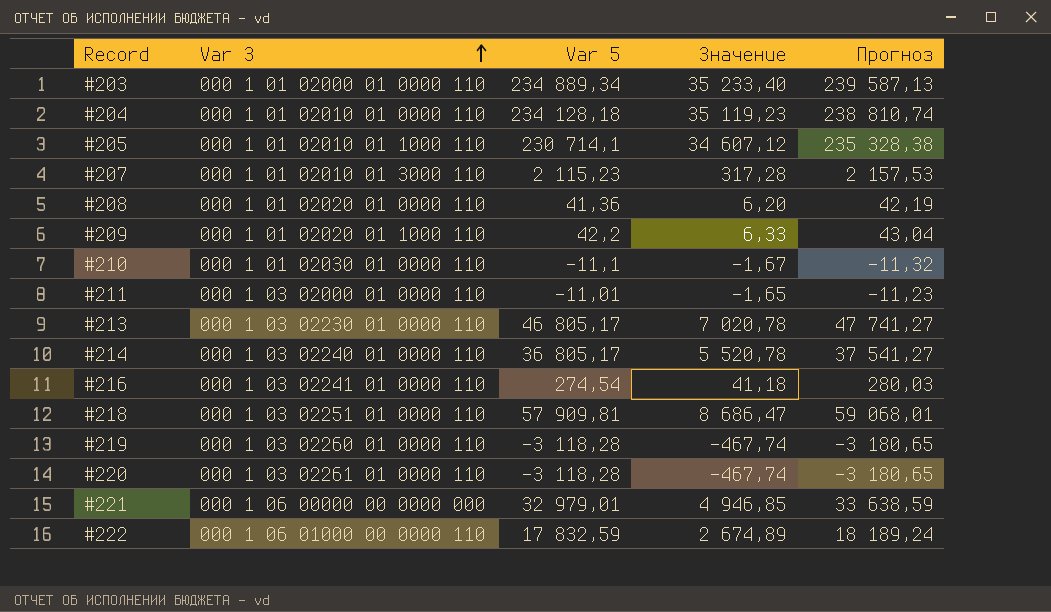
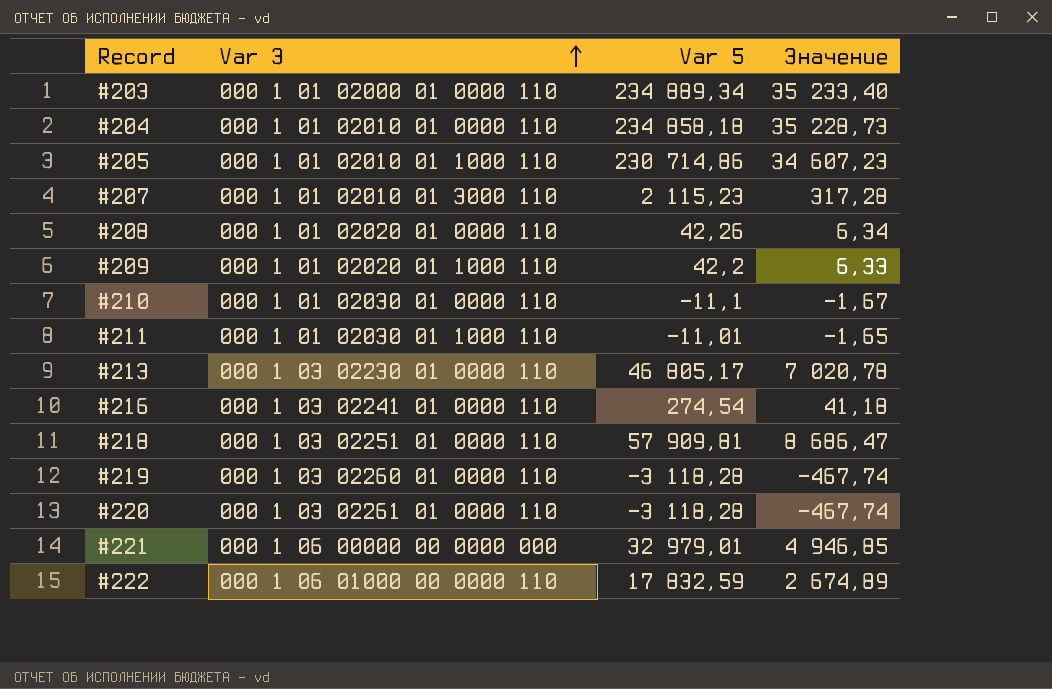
column Прогноз | formula: [Var 5] * 1,02 -> none
row #214: 000 1 03 02240 01 0000 110 | 36 805,17 | 5 520,78 | 37 541,27 -> none
#204 | Var 5: 234 128,18 -> 234 858,18
#204 | Значение: 35 119,23 -> 35 228,73
#205 | Var 5: 230 714,1 -> 230 714,86
#205 | Значение: 34 607,12 -> 34 607,23
#208 | Var 5: 41,36 -> 42,26
#208 | Значение: 6,20 -> 6,34
#211 | Var 3: 000 1 03 02000 01 0000 110 -> 000 1 01 02030 01 1000 110

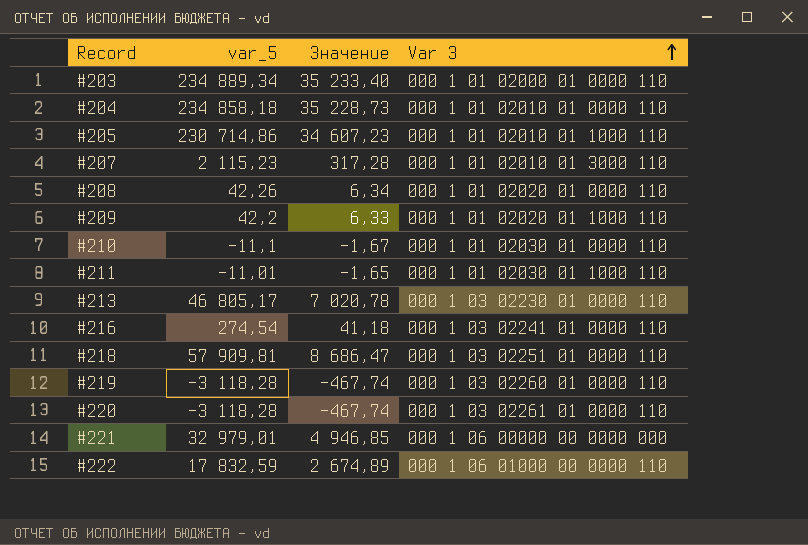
column name: Var 5 -> var_5
column Var 3 | position: 2 -> 4

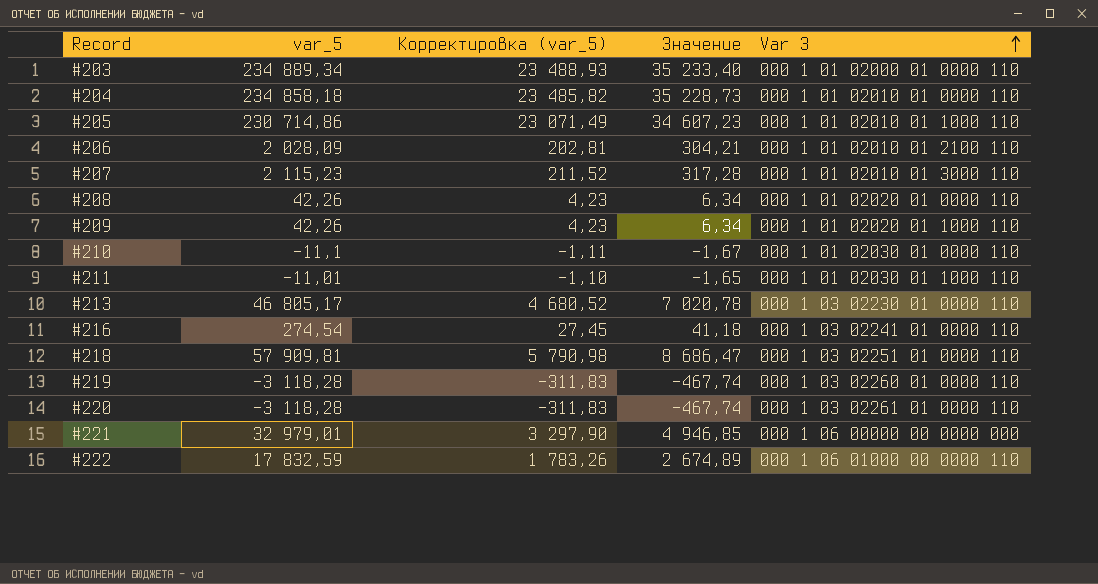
column Корректировка (var_5) | formula: none -> [var_5] * 0,1
row #206: none -> 2 028,09 | 202,81 | 304,21 | 000 1 01 02010 01 2100 110
#209 | var_5: 42,2 -> 42,26
#209 | Значение: 6,33 -> 6,34

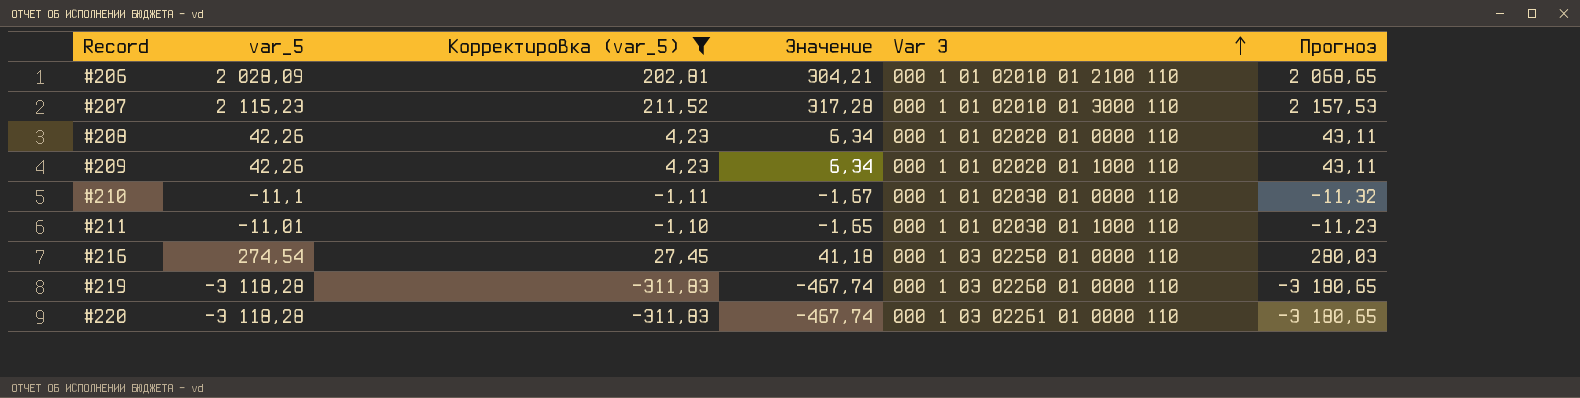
filter: none -> Корректировка (var_5) <= 211,52
column Прогноз | formula: none -> [var_5] * 1,02
#216 | Var 3: 000 1 03 02241 01 0000 110 -> 000 1 03 02250 01 0000 110

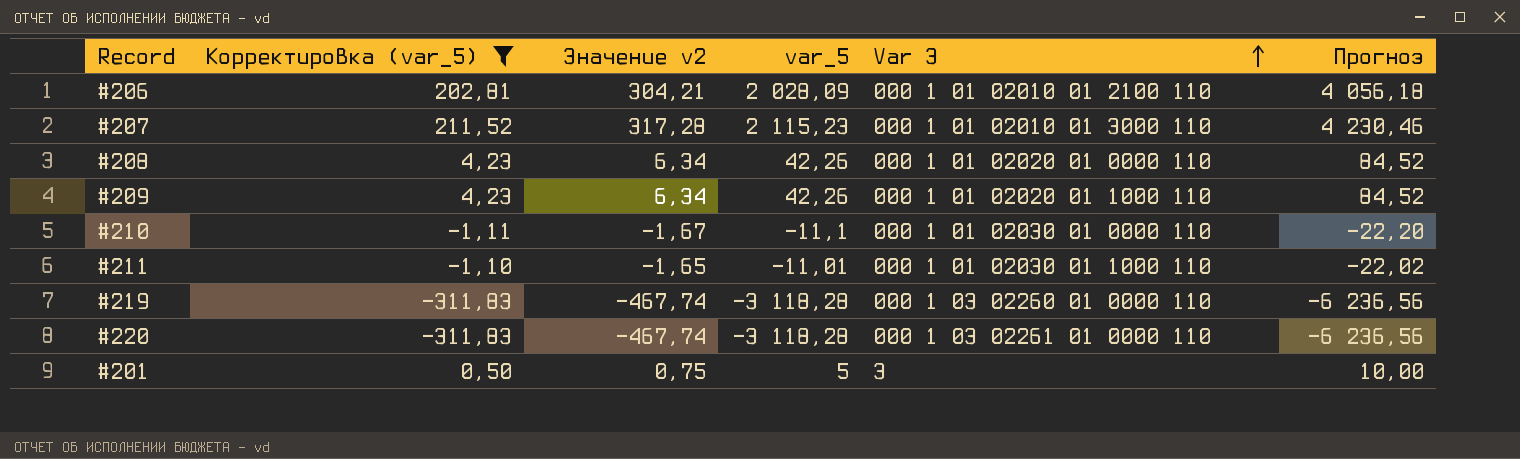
column name: Значение -> Значение v2
column var_5 | position: 2 -> 4
column Прогноз | formula: [var_5] * 1,02 -> [var_5] * 2
row #216: 274,54 | 27,45 | 41,18 | 000 1 03 02250 01 0000 110 | 280,03 -> none
row #201: none -> 0,50 | 0,75 | 5 | 3 | 10,00

